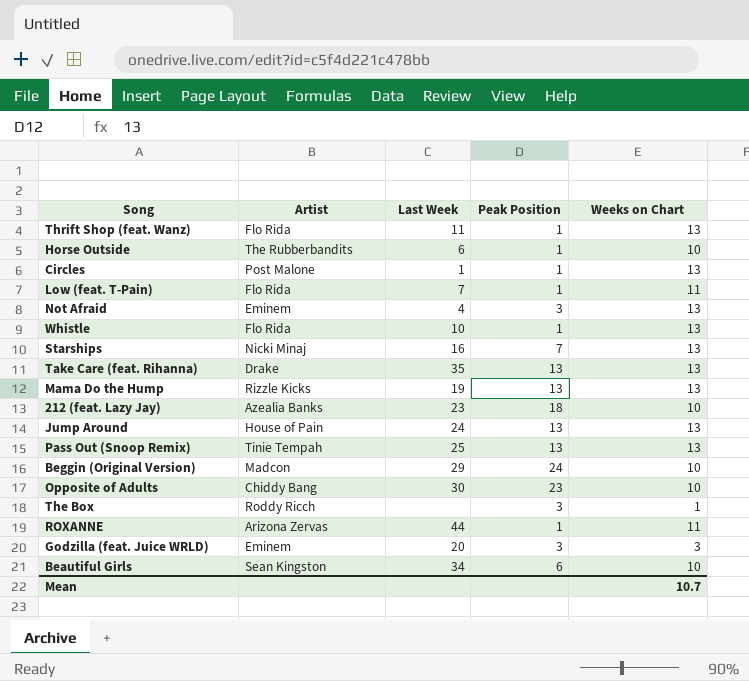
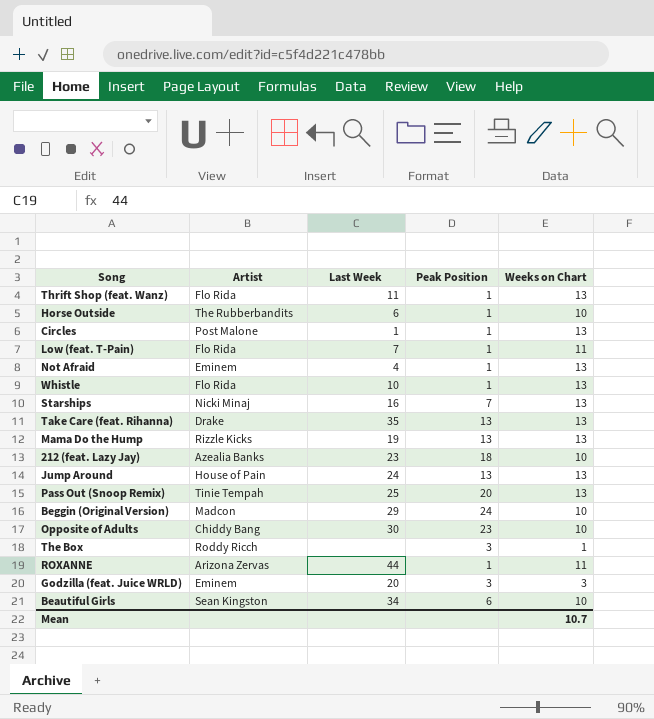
Not Afraid | Peak Position: 3 -> 1
Pass Out (Snoop Remix) | Peak Position: 13 -> 20

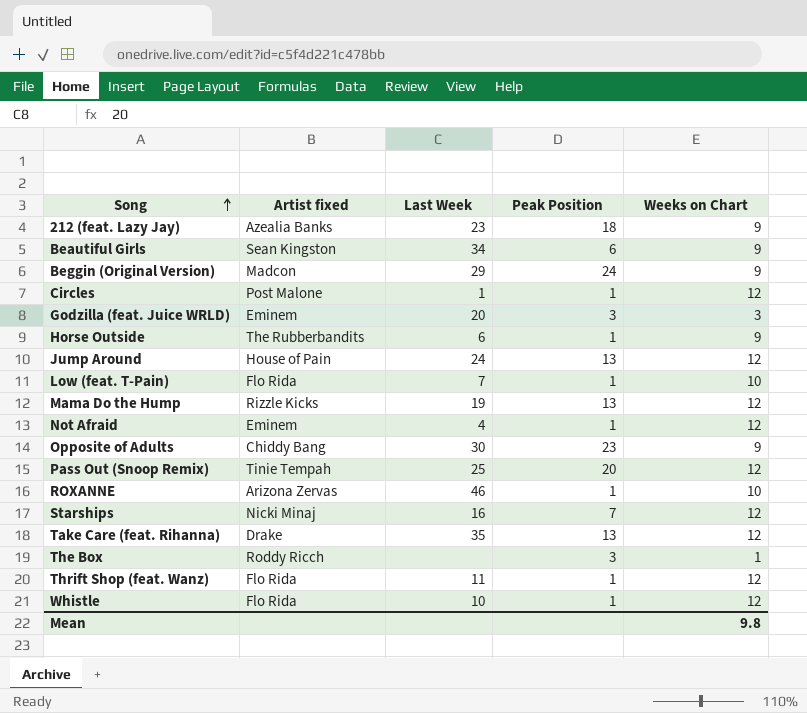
row order: none -> Song ascending
column name: Artist -> Artist fixed
212 (feat. Lazy Jay) | Weeks on Chart: 10 -> 9
Beautiful Girls | Weeks on Chart: 10 -> 9
Beggin (Original Version) | Weeks on Chart: 10 -> 9
Circles | Weeks on Chart: 13 -> 12
Horse Outside | Weeks on Chart: 10 -> 9
Jump Around | Weeks on Chart: 13 -> 12
Low (feat. T-Pain) | Weeks on Chart: 11 -> 10
Mama Do the Hump | Weeks on Chart: 13 -> 12
Not Afraid | Weeks on Chart: 13 -> 12
Opposite of Adults | Weeks on Chart: 10 -> 9
Pass Out (Snoop Remix) | Weeks on Chart: 13 -> 12
ROXANNE | Last Week: 44 -> 46
ROXANNE | Weeks on Chart: 11 -> 10
Starships | Weeks on Chart: 13 -> 12
Take Care (feat. Rihanna) | Weeks on Chart: 13 -> 12
Thrift Shop (feat. Wanz) | Weeks on Chart: 13 -> 12
Whistle | Weeks on Chart: 13 -> 12
Mean | Weeks on Chart: 10.7 -> 9.8

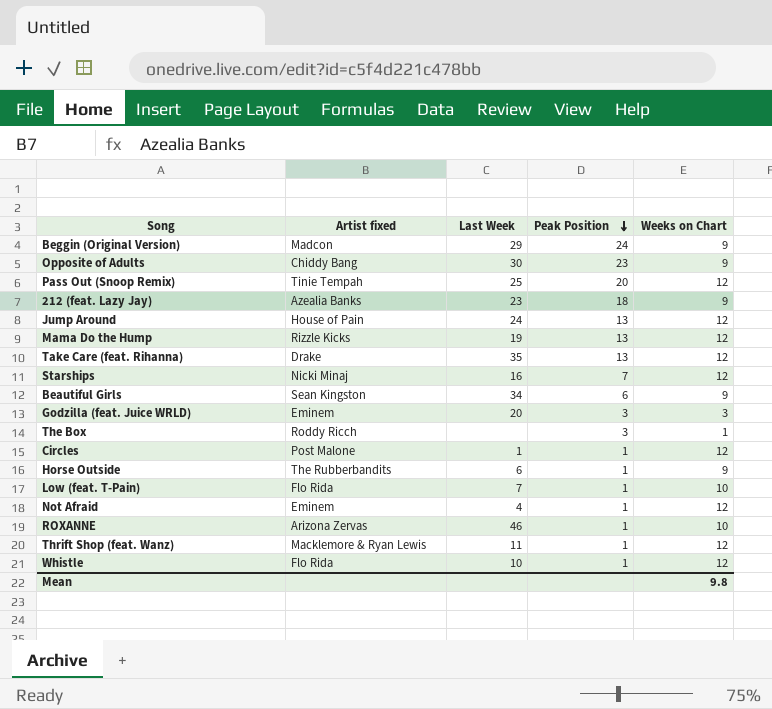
row order: Song ascending -> Peak Position descending
Thrift Shop (feat. Wanz) | Artist fixed: Flo Rida -> Macklemore & Ryan Lewis

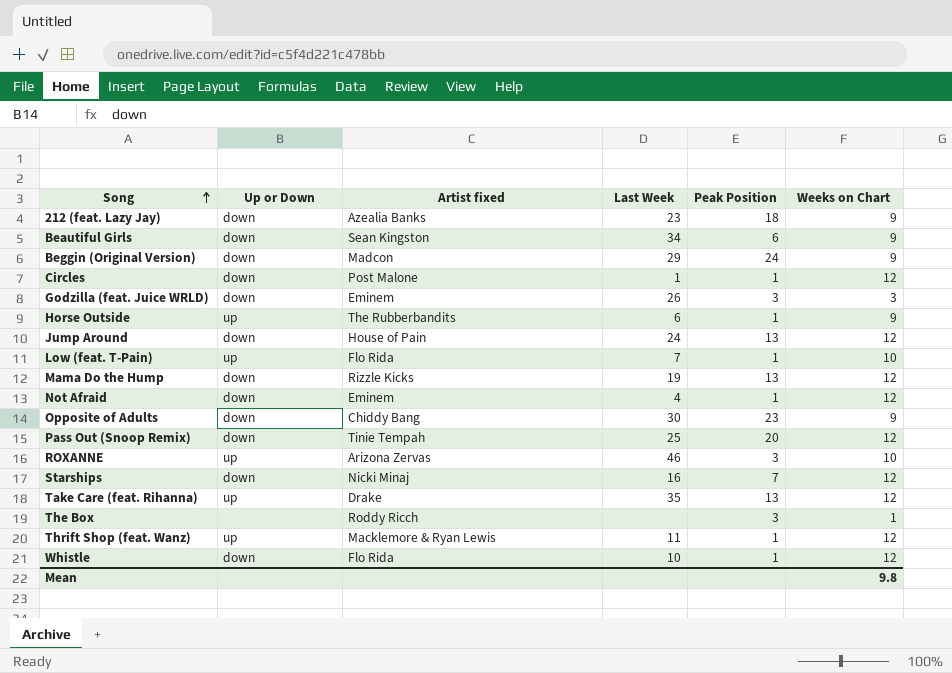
row order: Peak Position descending -> Song ascending
column Up or Down | position: none -> 2
Godzilla (feat. Juice WRLD) | Last Week: 20 -> 26
ROXANNE | Peak Position: 1 -> 3

